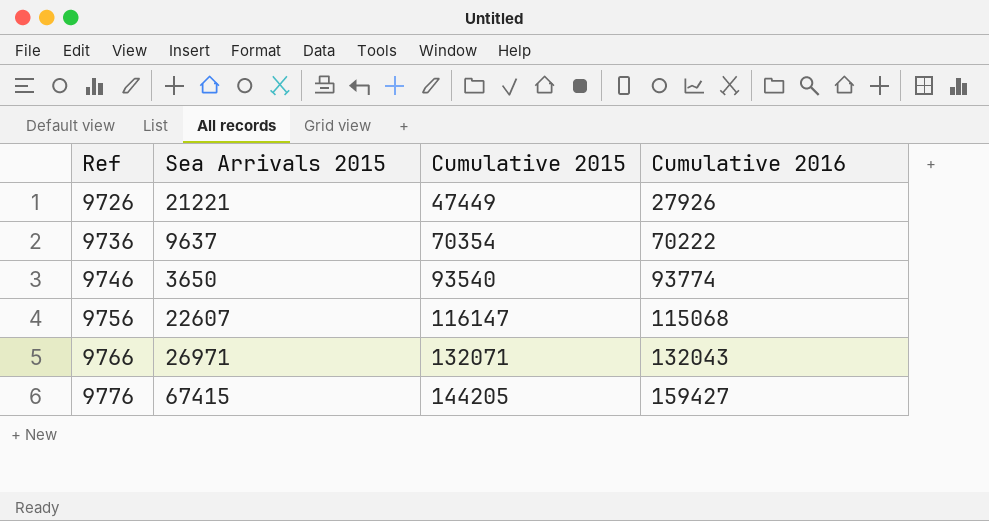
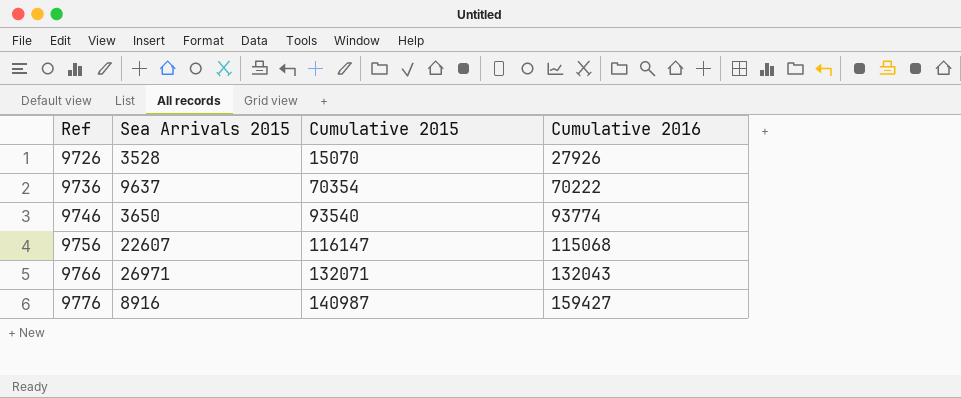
9726 | Sea Arrivals 2015: 21221 -> 3528
9726 | Cumulative 2015: 47449 -> 15070
9776 | Sea Arrivals 2015: 67415 -> 8916
9776 | Cumulative 2015: 144205 -> 140987

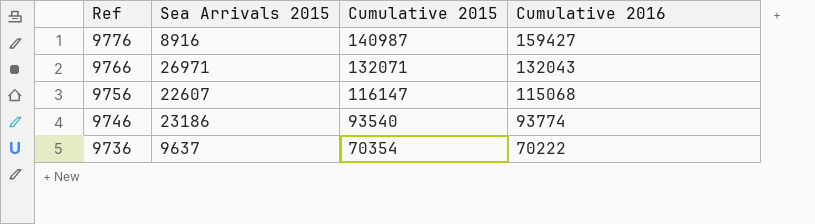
row order: Ref ascending -> Ref descending
row 9726: 3528 | 15070 | 27926 -> none
9746 | Sea Arrivals 2015: 3650 -> 23186

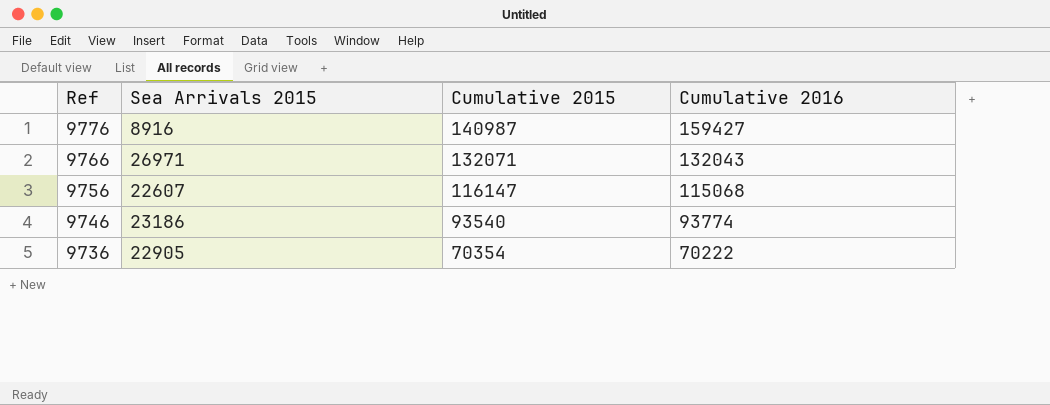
9736 | Sea Arrivals 2015: 9637 -> 22905

